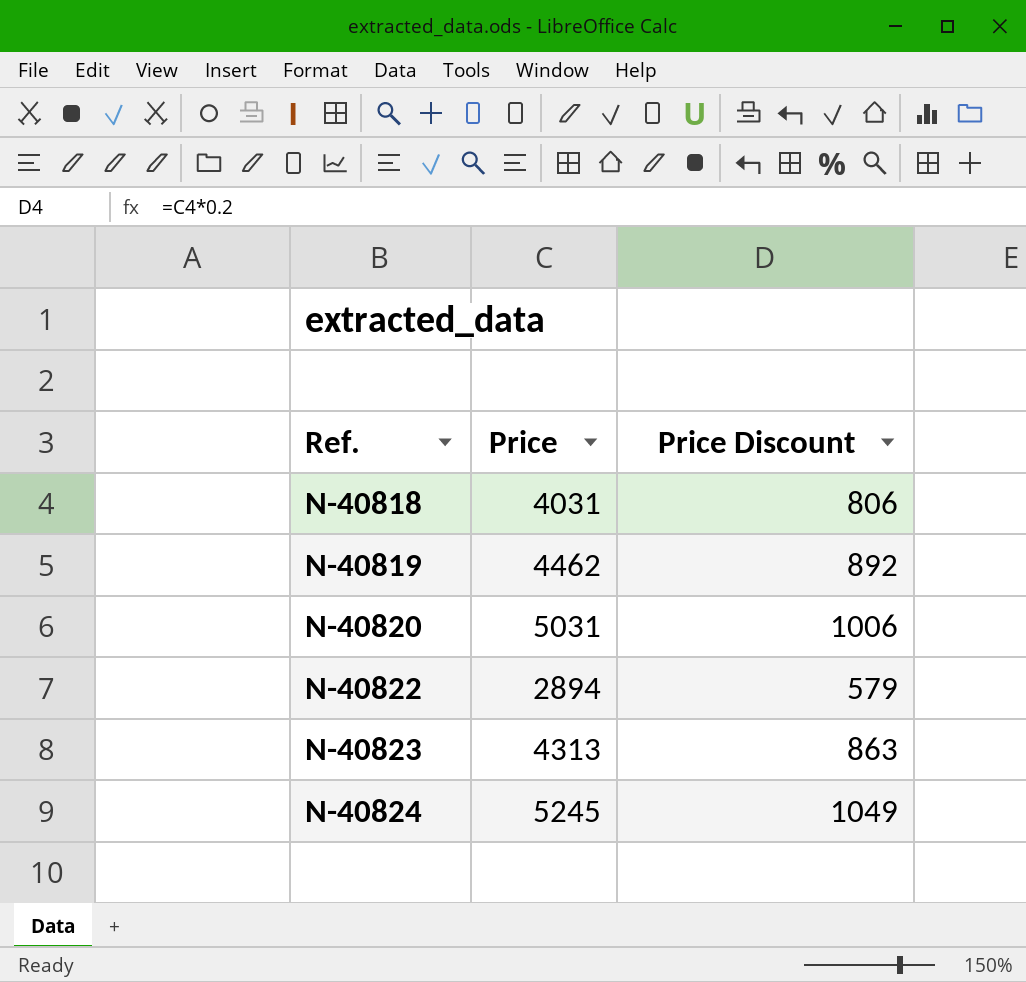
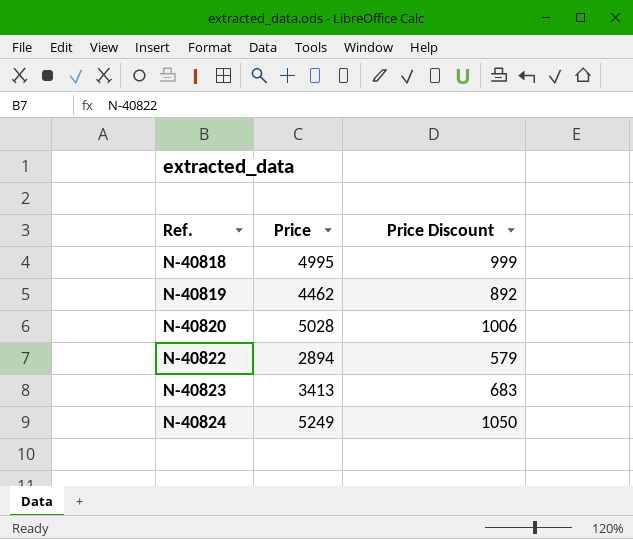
N-40818 | Price: 4031 -> 4995
N-40818 | Price Discount: 806 -> 999
N-40820 | Price: 5031 -> 5028
N-40823 | Price: 4313 -> 3413
N-40823 | Price Discount: 863 -> 683
N-40824 | Price: 5245 -> 5249
N-40824 | Price Discount: 1049 -> 1050

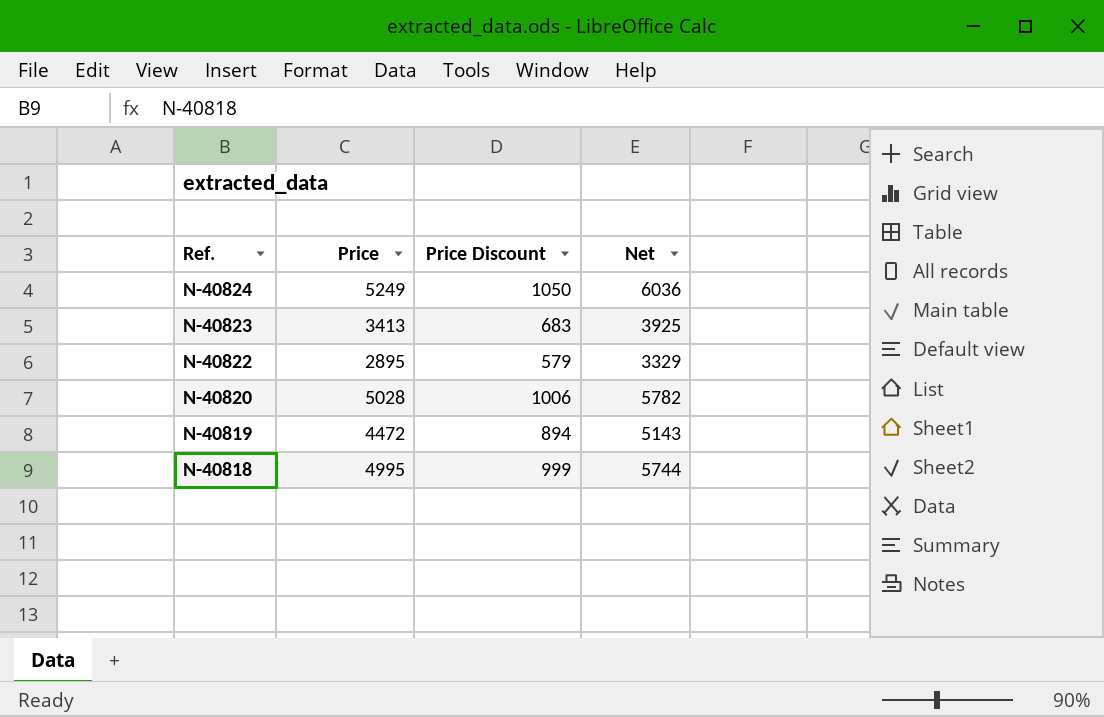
row order: Ref. ascending -> Ref. descending
column Net | formula: none -> [Price] * 1.15
N-40822 | Price: 2894 -> 2895
N-40819 | Price: 4462 -> 4472
N-40819 | Price Discount: 892 -> 894

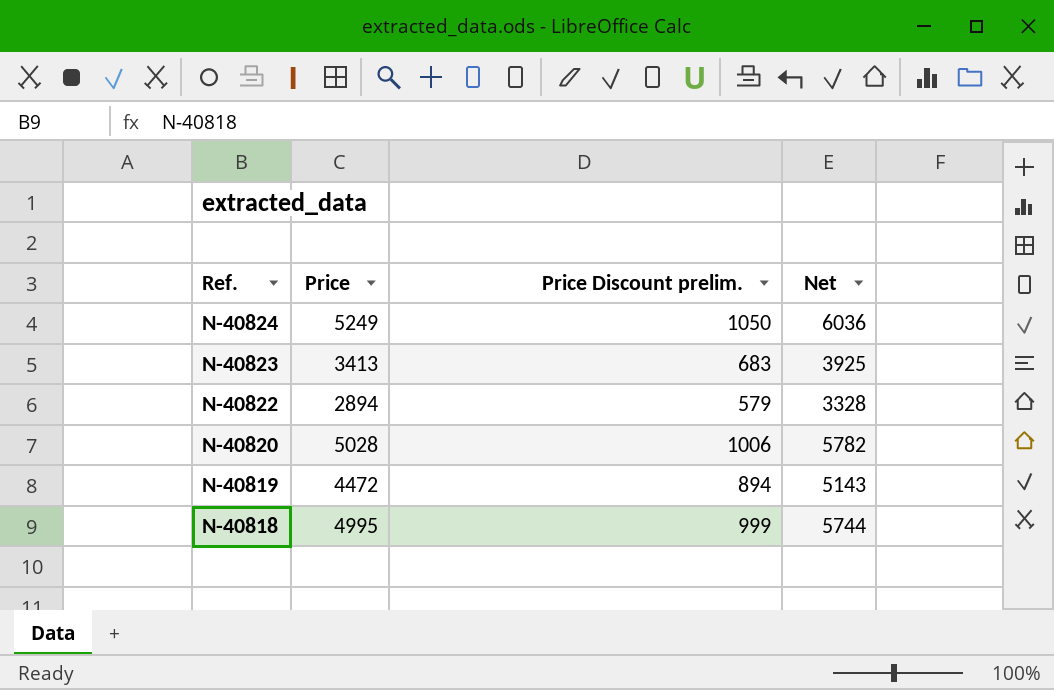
column name: Price Discount -> Price Discount prelim.
N-40822 | Price: 2895 -> 2894
N-40822 | Net: 3329 -> 3328

